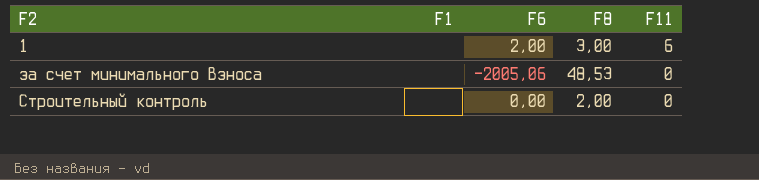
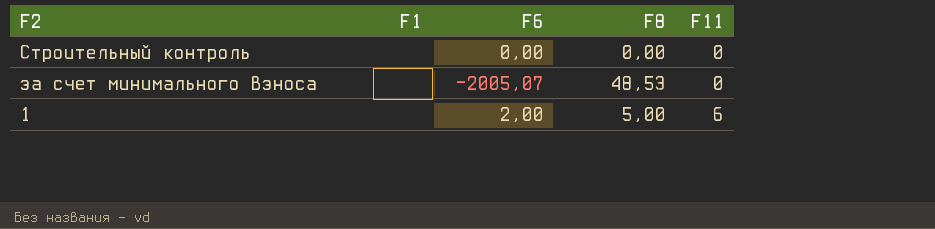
row order: F2 ascending -> F2 descending
Строительный контроль | F8: 2,00 -> 0,00
за счет минимального взноса | F6: -2005,06 -> -2005,07
1 | F8: 3,00 -> 5,00

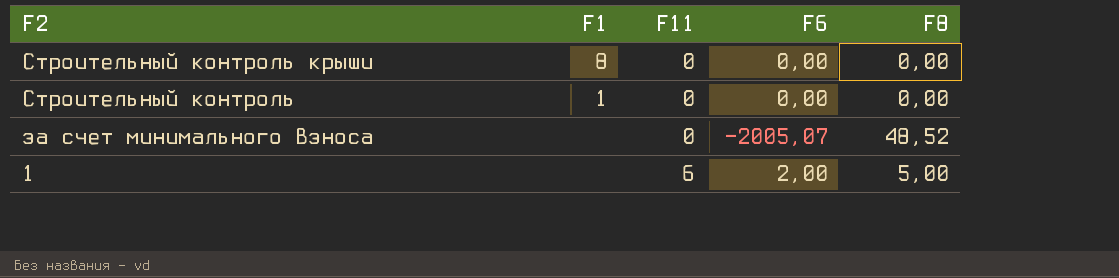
column F11 | position: 5 -> 3
row Строительный контроль крыши: none -> 8 | 0 | 0,00 | 0,00
Строительный контроль | F1: none -> 1
за счет минимального взноса | F8: 48,53 -> 48,52

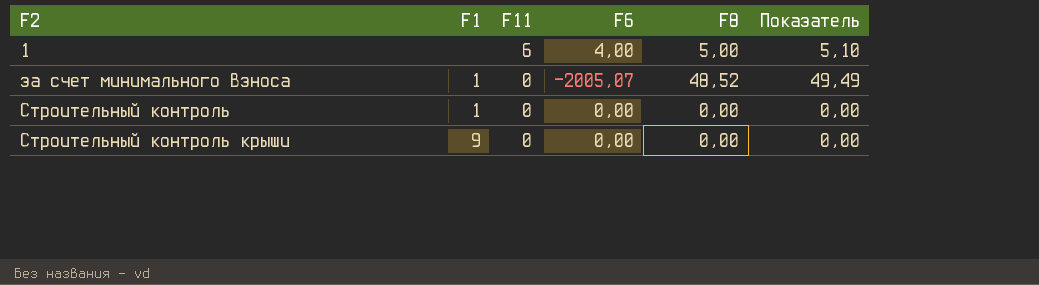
row order: F2 descending -> F2 ascending
column Показатель | formula: none -> [F8] * 1,02
1 | F6: 2,00 -> 4,00
за счет минимального взноса | F1: none -> 1
Строительный контроль крыши | F1: 8 -> 9

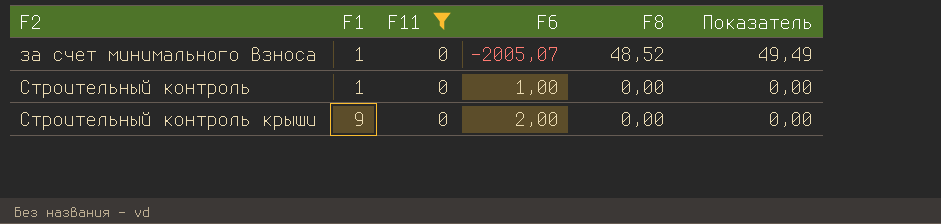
filter: none -> F11 = 0
Строительный контроль | F6: 0,00 -> 1,00
Строительный контроль крыши | F6: 0,00 -> 2,00

